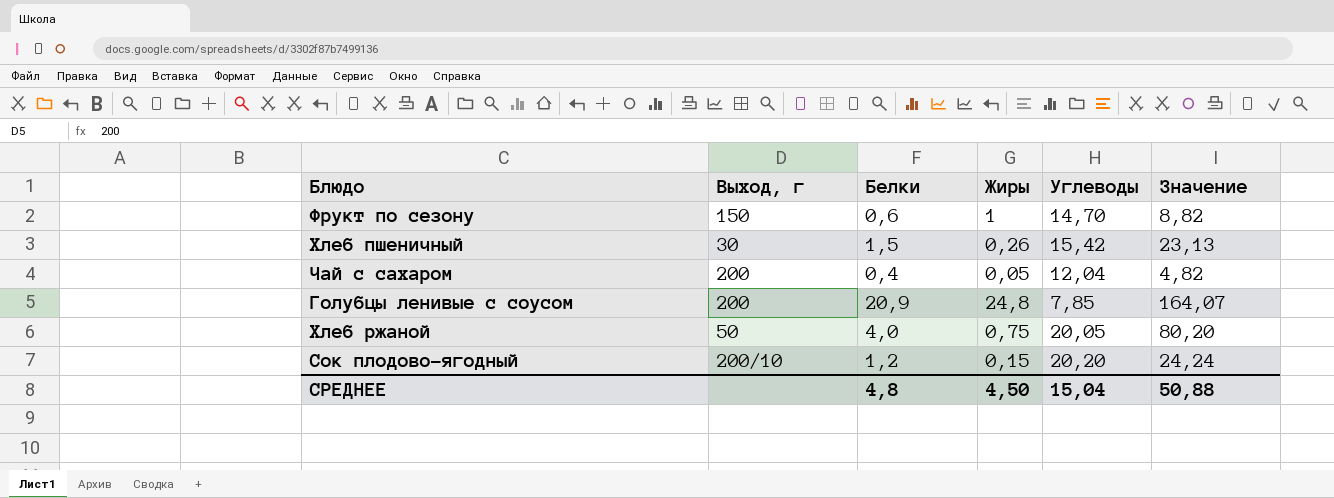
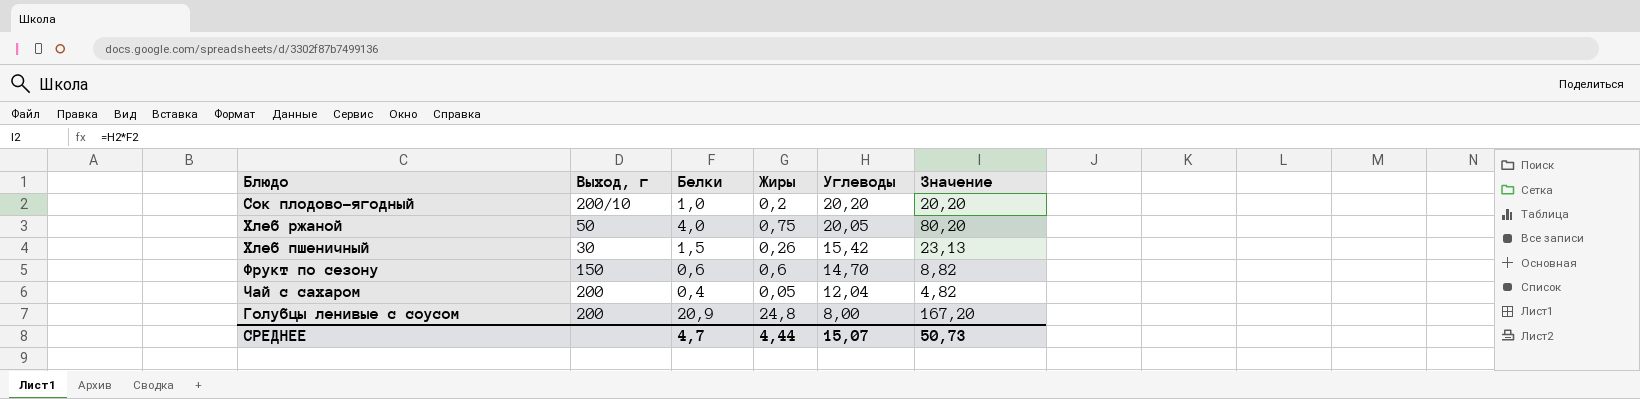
row order: none -> Углеводы descending
Сок плодово-ягодный | Белки: 1,2 -> 1,0
Сок плодово-ягодный | Жиры: 0,15 -> 0,2
Сок плодово-ягодный | Значение: 24,24 -> 20,20
Фрукт по сезону | Жиры: 1 -> 0,6
Голубцы ленивые с соусом | Углеводы: 7,85 -> 8,00
Голубцы ленивые с соусом | Значение: 164,07 -> 167,20
СРЕДНЕЕ | Белки: 4,8 -> 4,7
СРЕДНЕЕ | Жиры: 4,50 -> 4,44
СРЕДНЕЕ | Углеводы: 15,04 -> 15,07
СРЕДНЕЕ | Значение: 50,88 -> 50,73

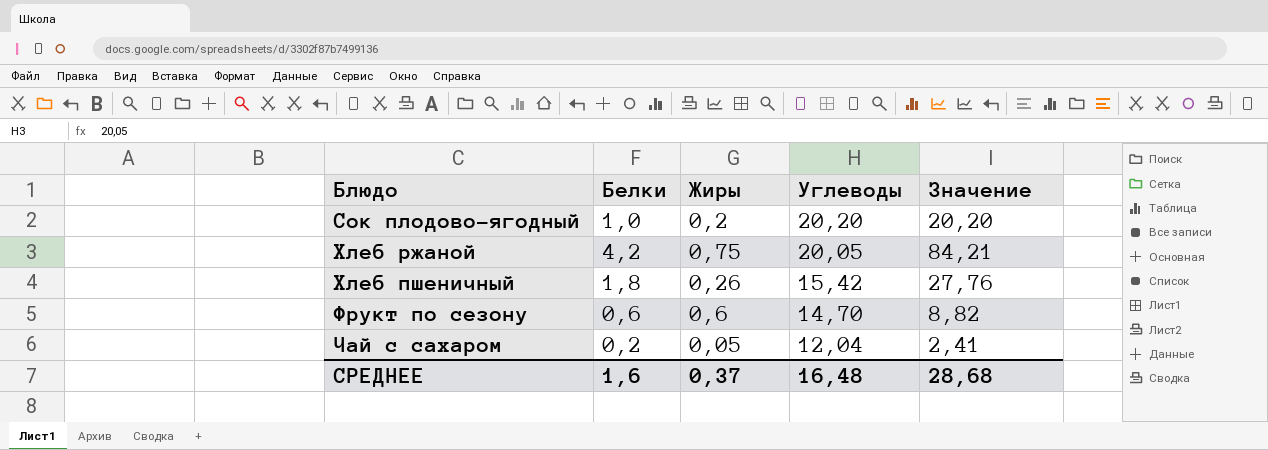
column Выход, г | position: 2 -> none
row Голубцы ленивые с соусом: 200 | 20,9 | 24,8 | 8,00 | 167,20 -> none
Хлеб ржаной | Белки: 4,0 -> 4,2
Хлеб ржаной | Значение: 80,20 -> 84,21
Хлеб пшеничный | Белки: 1,5 -> 1,8
Хлеб пшеничный | Значение: 23,13 -> 27,76
Чай с сахаром | Белки: 0,4 -> 0,2
Чай с сахаром | Значение: 4,82 -> 2,41
СРЕДНЕЕ | Белки: 4,7 -> 1,6
СРЕДНЕЕ | Жиры: 4,44 -> 0,37
СРЕДНЕЕ | Углеводы: 15,07 -> 16,48
СРЕДНЕЕ | Значение: 50,73 -> 28,68

